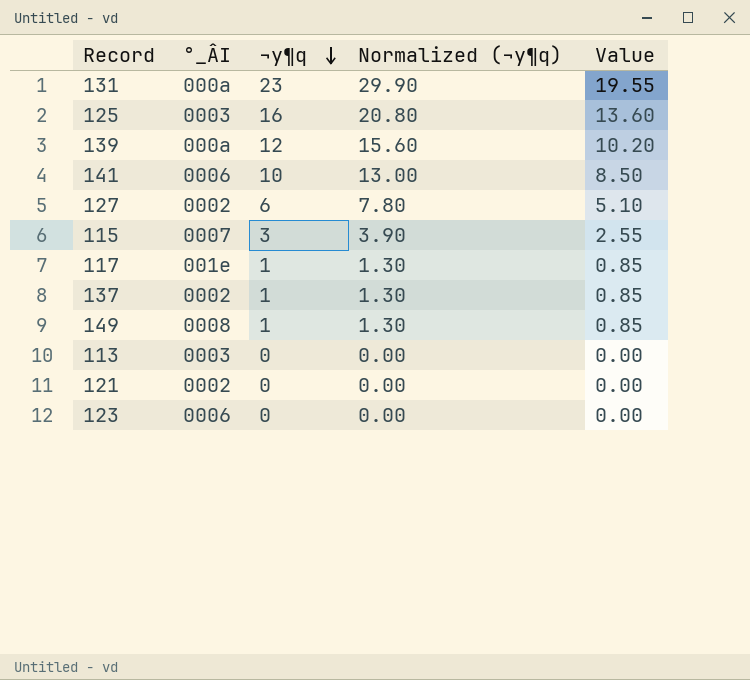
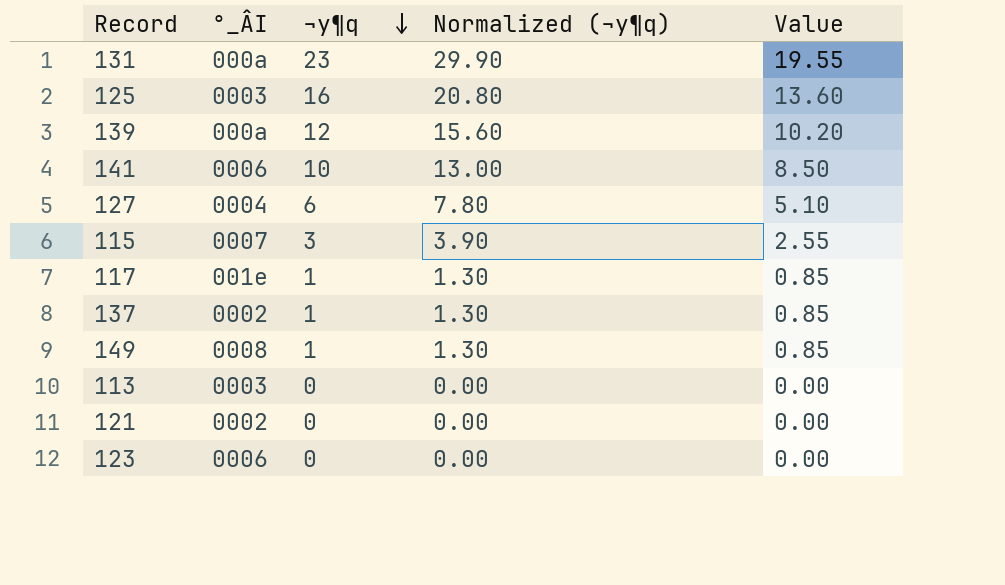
127 | °_ÂI: 0002 -> 0004

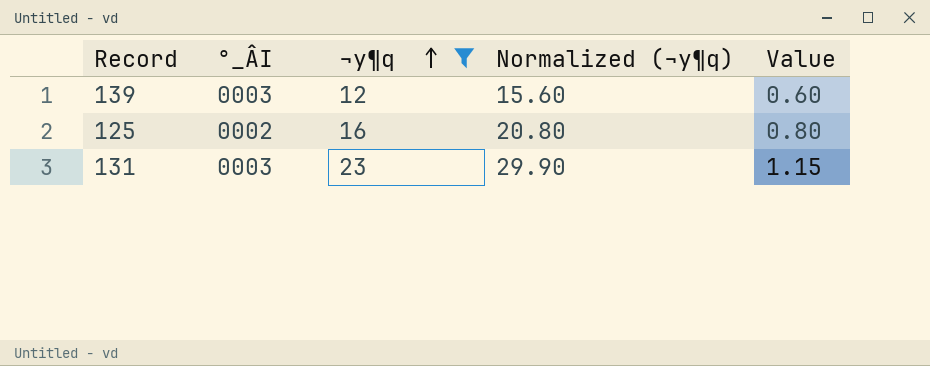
filter: none -> ¬y¶q >= 12
row order: ¬y¶q descending -> ¬y¶q ascending
column Value | formula: [¬y¶q] * 0.85 -> [¬y¶q] * 0.05
139 | °_ÂI: 000a -> 0003
125 | °_ÂI: 0003 -> 0002
131 | °_ÂI: 000a -> 0003

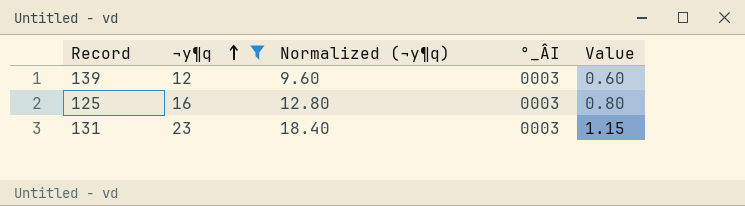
column Normalized (¬y¶q) | formula: [¬y¶q] * 1.3 -> [¬y¶q] * 0.8
column °_ÂI | position: 2 -> 4
125 | °_ÂI: 0002 -> 0003

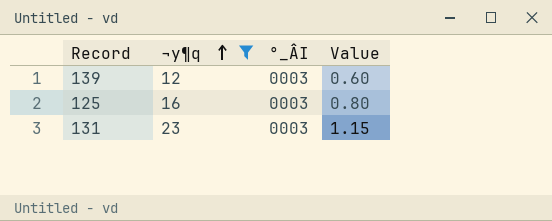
column Normalized (¬y¶q) | formula: [¬y¶q] * 0.8 -> none

